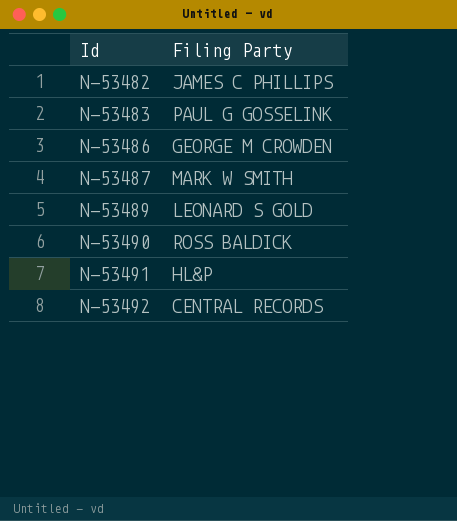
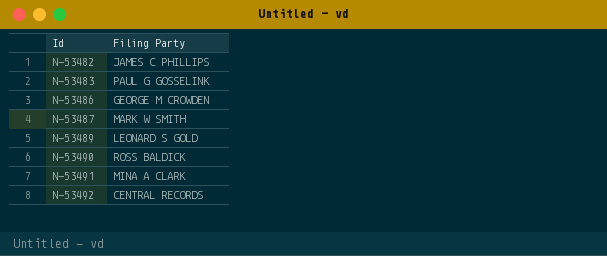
N-53491 | Filing Party: HL&P -> MINA A CLARK

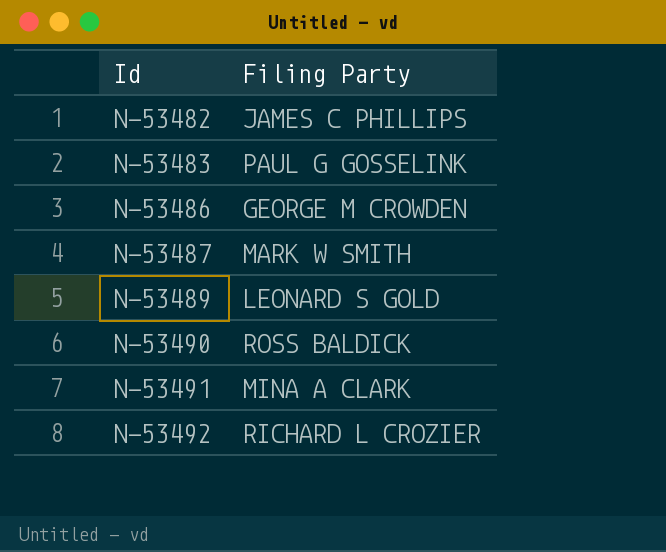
N-53492 | Filing Party: CENTRAL RECORDS -> RICHARD L CROZIER

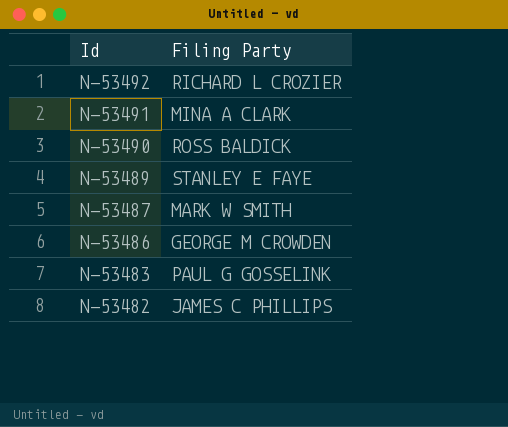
row order: Id ascending -> Id descending
N-53489 | Filing Party: LEONARD S GOLD -> STANLEY E FAYE

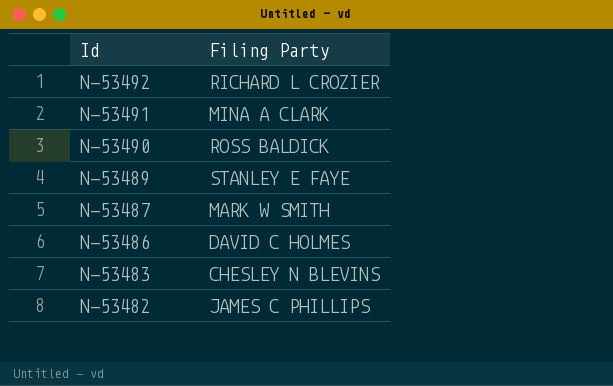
N-53486 | Filing Party: GEORGE M CROWDEN -> DAVID C HOLMES
N-53483 | Filing Party: PAUL G GOSSELINK -> CHESLEY N BLEVINS

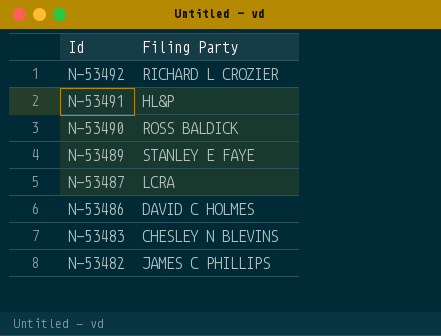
N-53491 | Filing Party: MINA A CLARK -> HL&P
N-53487 | Filing Party: MARK W SMITH -> LCRA

